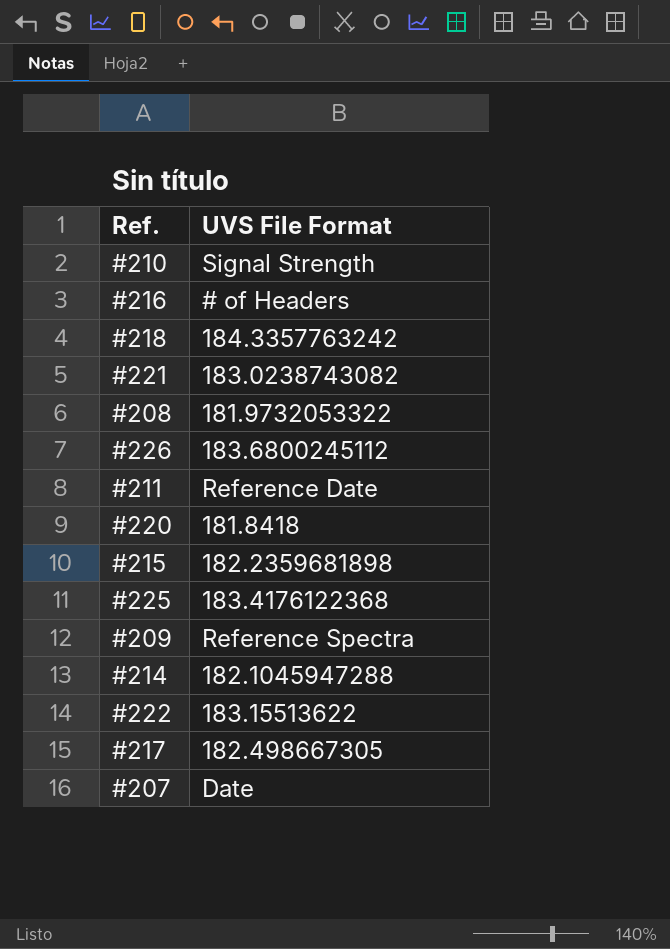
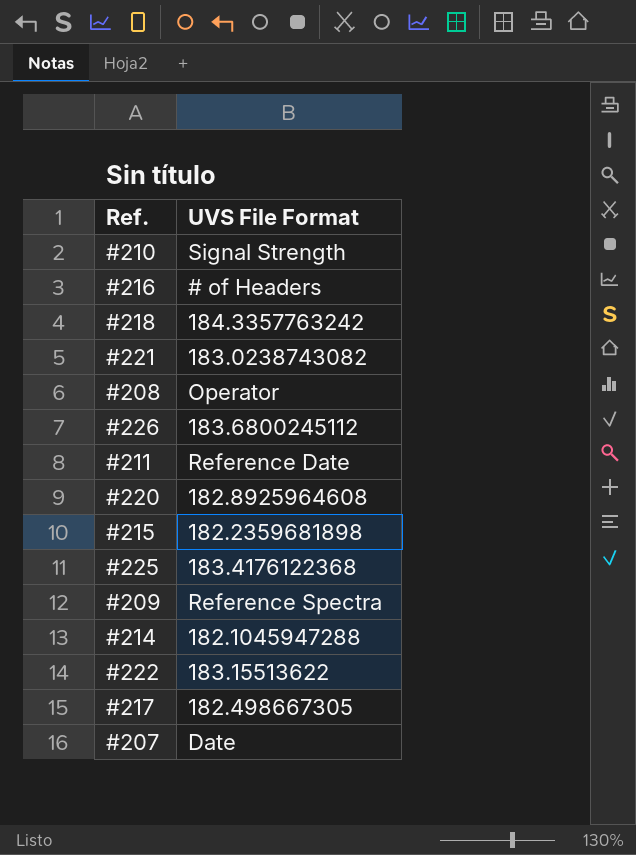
#208 | UVS File Format: 181.9732053322 -> Operator
#220 | UVS File Format: 181.8418 -> 182.8925964608

